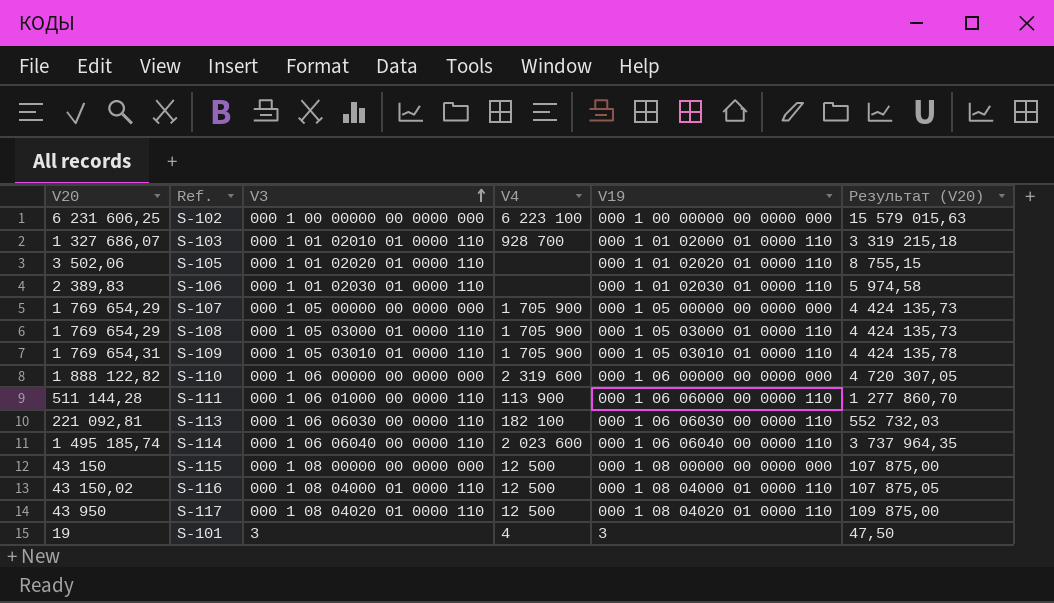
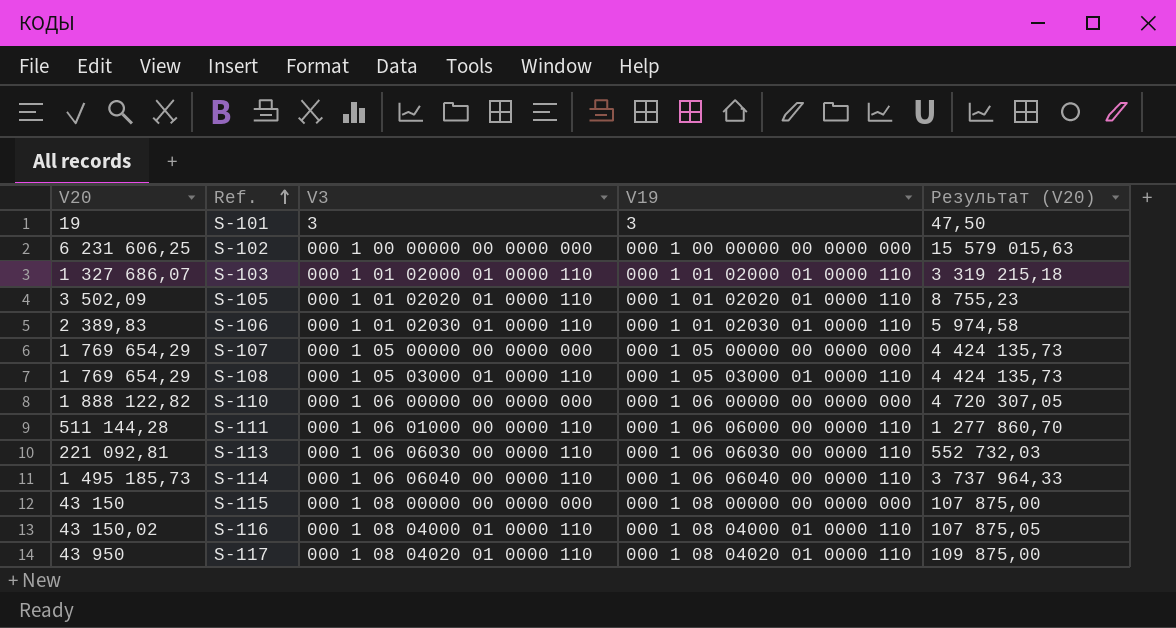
row order: V3 ascending -> Ref. ascending
column V4 | position: 4 -> none
row S-109: 1 769 654,31 | 000 1 05 03010 01 0000 110 | 1 705 900 | 000 1 05 03010 01 0000 110 | 4 424 135,78 -> none
S-103 | V3: 000 1 01 02010 01 0000 110 -> 000 1 01 02000 01 0000 110
S-105 | V20: 3 502,06 -> 3 502,09
S-105 | Результат (V20): 8 755,15 -> 8 755,23
S-114 | V20: 1 495 185,74 -> 1 495 185,73
S-114 | Результат (V20): 3 737 964,35 -> 3 737 964,33

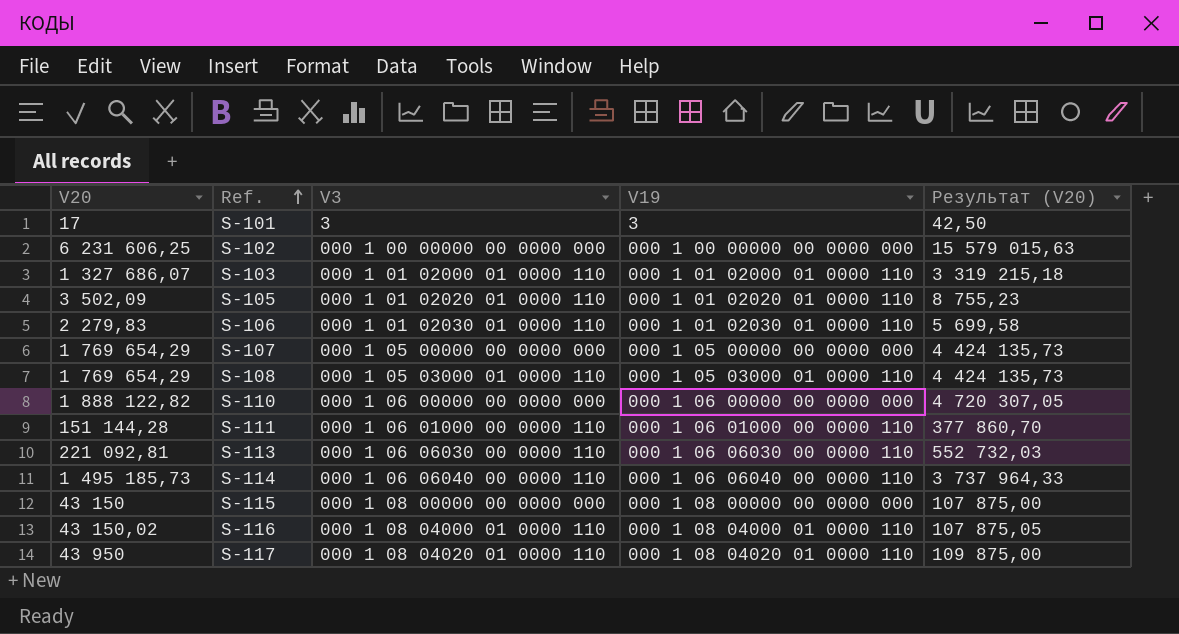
S-101 | V20: 19 -> 17
S-101 | Результат (V20): 47,50 -> 42,50
S-106 | V20: 2 389,83 -> 2 279,83
S-106 | Результат (V20): 5 974,58 -> 5 699,58
S-111 | V20: 511 144,28 -> 151 144,28
S-111 | V19: 000 1 06 06000 00 0000 110 -> 000 1 06 01000 00 0000 110
S-111 | Результат (V20): 1 277 860,70 -> 377 860,70

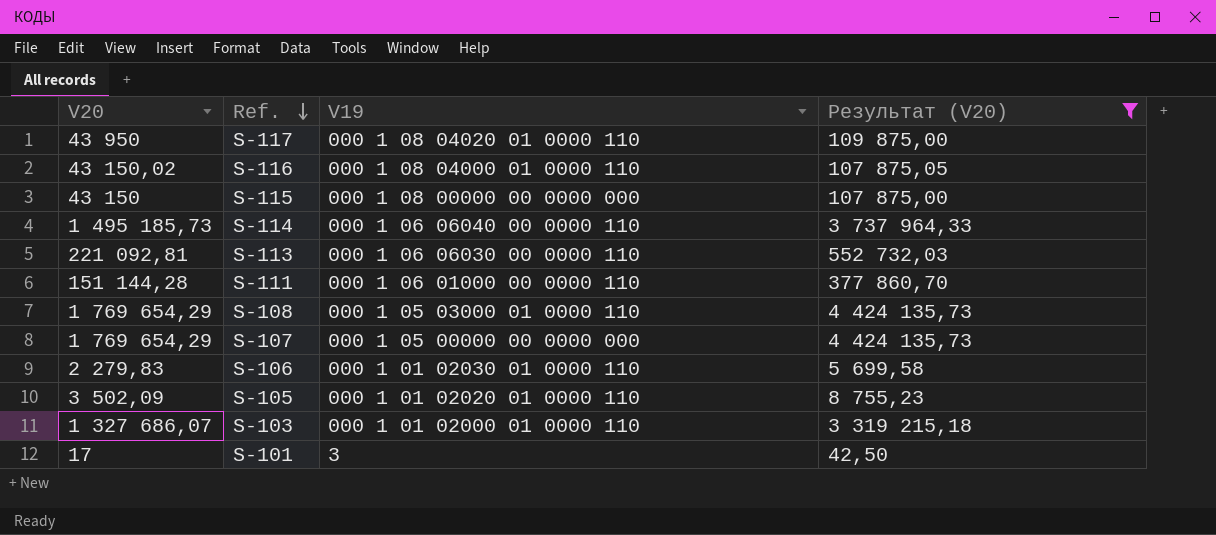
filter: none -> Результат (V20) <= 4 424 135,73
row order: Ref. ascending -> Ref. descending
column V3 | position: 3 -> none

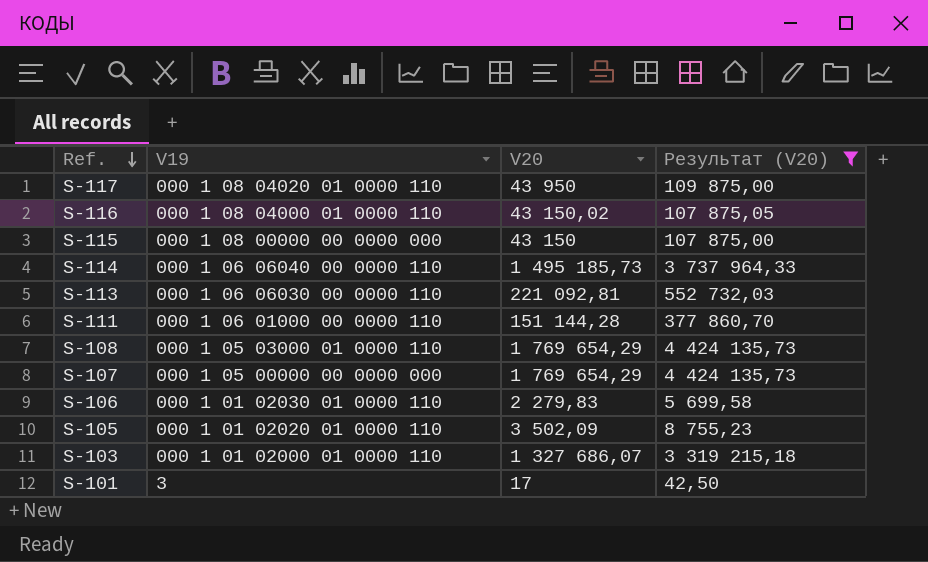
column V20 | position: 1 -> 3

